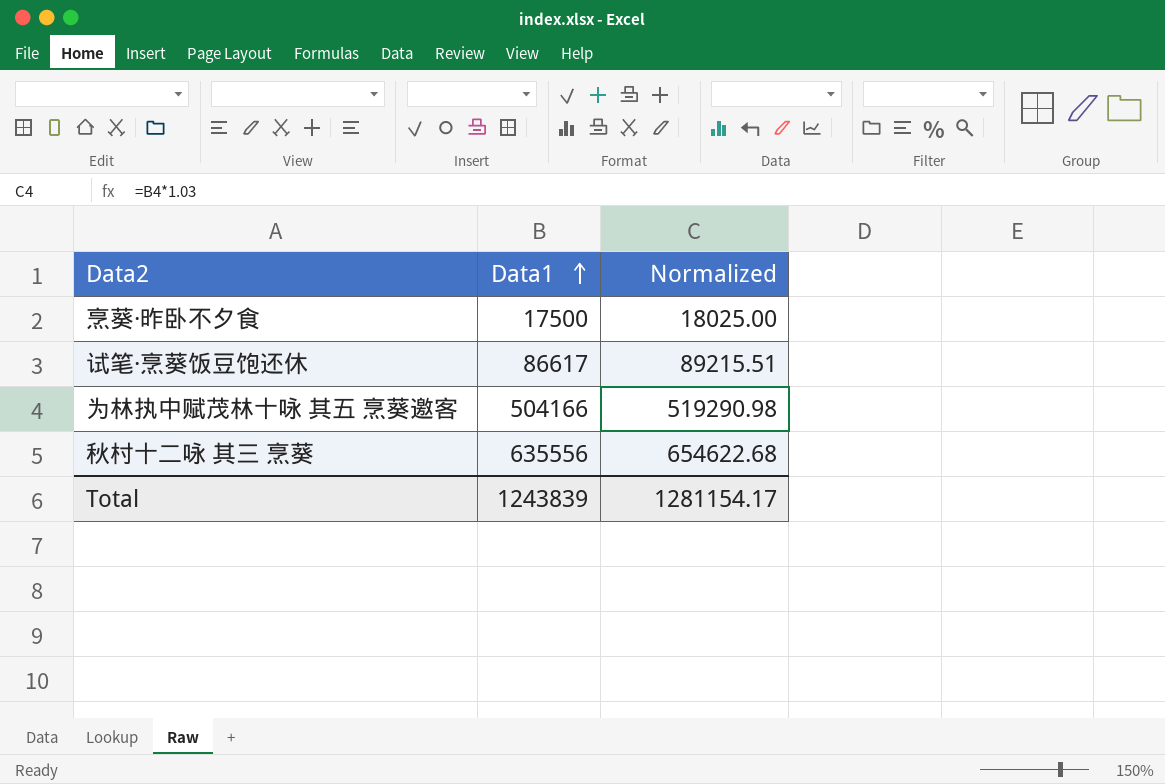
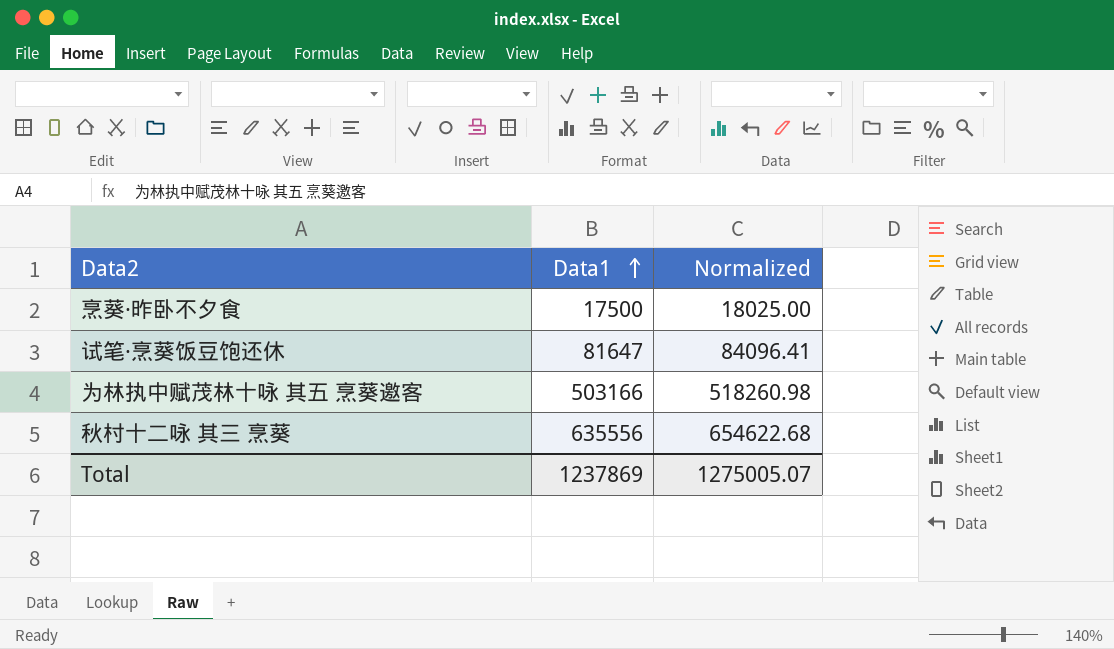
试笔·烹葵饭豆饱还休 | Data1: 86617 -> 81647
试笔·烹葵饭豆饱还休 | Normalized: 89215.51 -> 84096.41
为林执中赋茂林十咏 其五 烹葵邀客 | Data1: 504166 -> 503166
为林执中赋茂林十咏 其五 烹葵邀客 | Normalized: 519290.98 -> 518260.98
Total | Data1: 1243839 -> 1237869
Total | Normalized: 1281154.17 -> 1275005.07

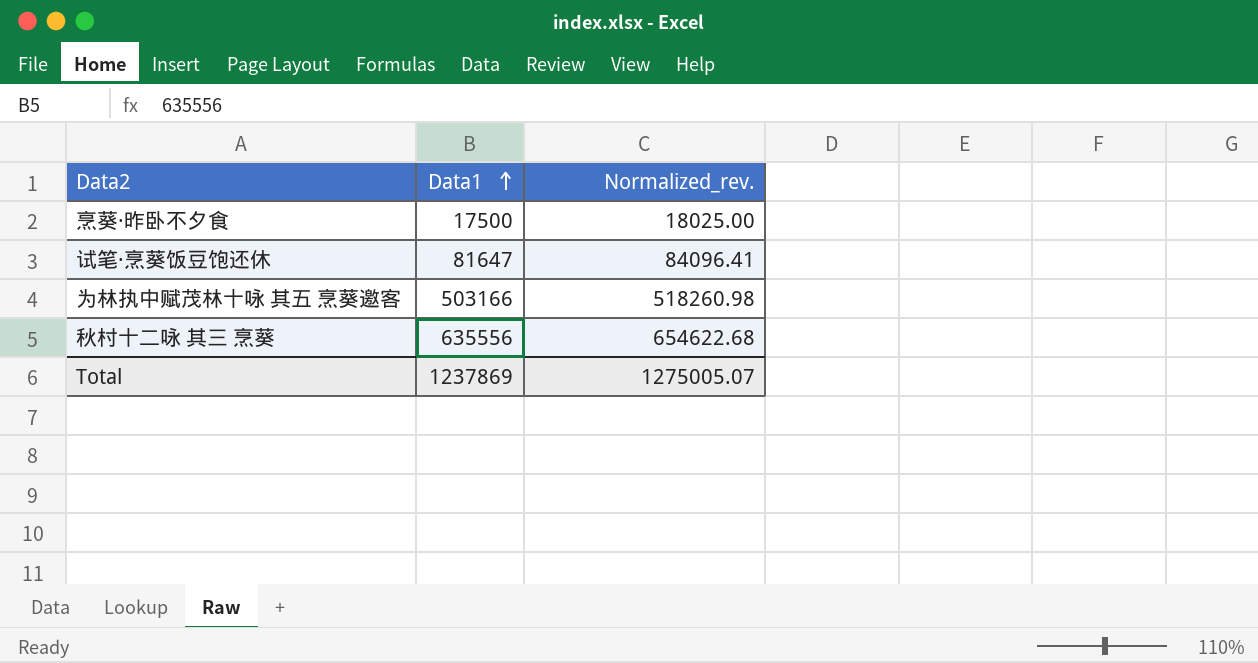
column name: Normalized -> Normalized_rev.

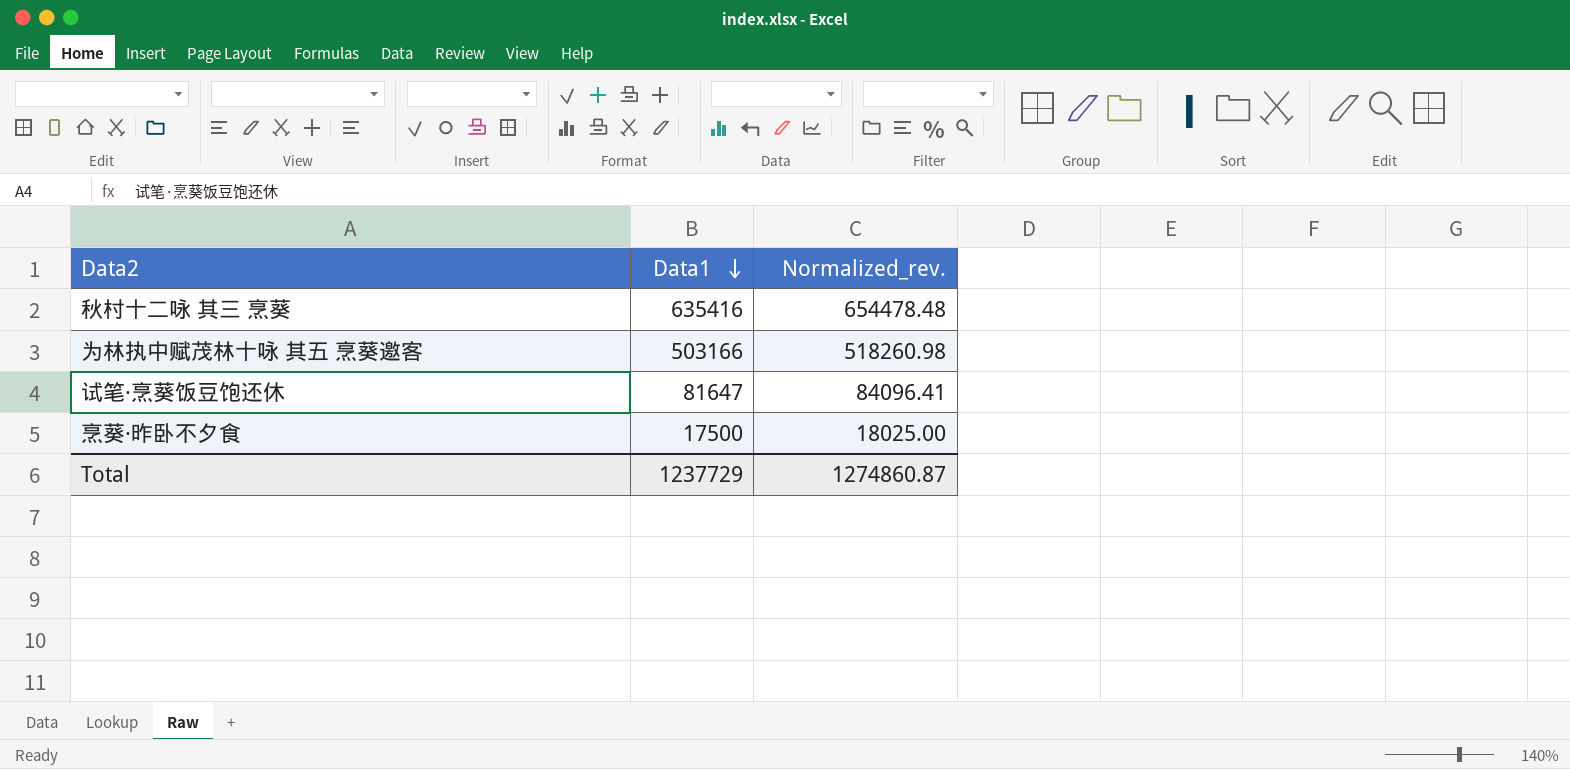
row order: Data1 ascending -> Data1 descending
秋村十二咏 其三 烹葵 | Data1: 635556 -> 635416
秋村十二咏 其三 烹葵 | Normalized_rev.: 654622.68 -> 654478.48
Total | Data1: 1237869 -> 1237729
Total | Normalized_rev.: 1275005.07 -> 1274860.87

